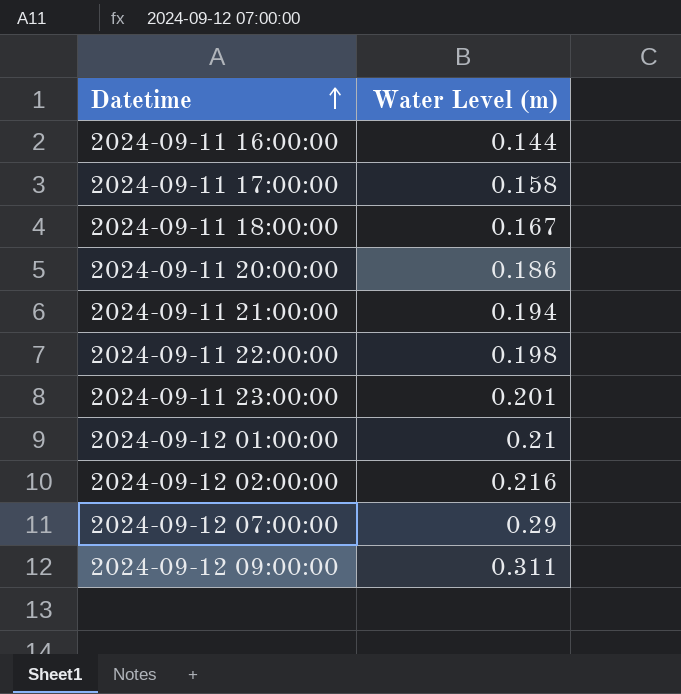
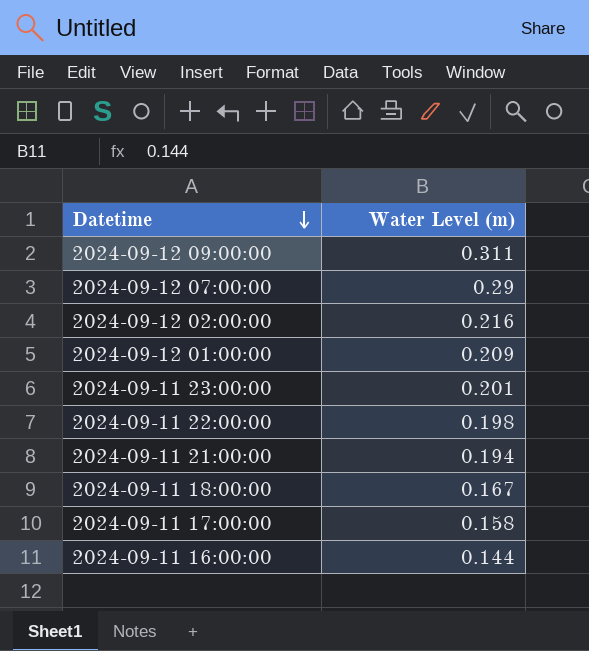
row order: Datetime ascending -> Datetime descending
row 2024-09-11 20:00:00: 0.186 -> none
2024-09-12 01:00:00 | Water Level (m): 0.21 -> 0.209

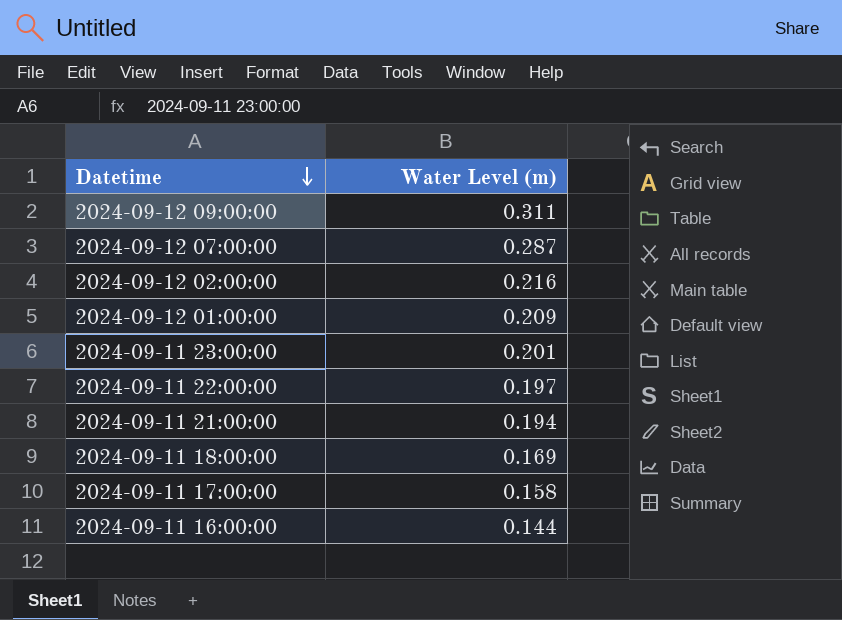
2024-09-12 07:00:00 | Water Level (m): 0.29 -> 0.287
2024-09-11 22:00:00 | Water Level (m): 0.198 -> 0.197
2024-09-11 18:00:00 | Water Level (m): 0.167 -> 0.169

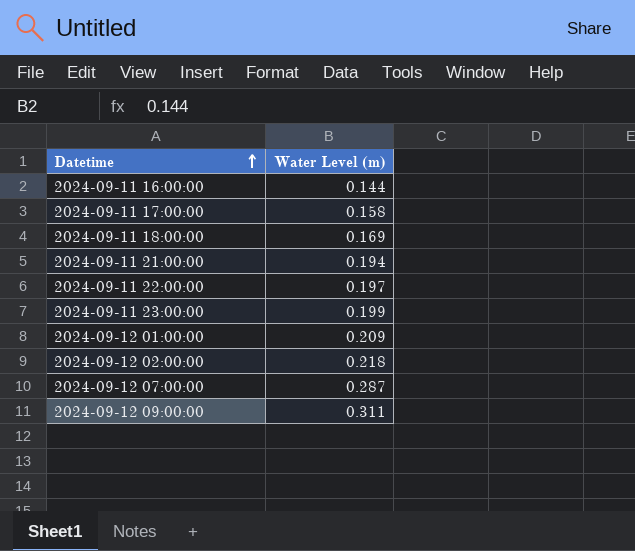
row order: Datetime descending -> Datetime ascending
2024-09-11 23:00:00 | Water Level (m): 0.201 -> 0.199
2024-09-12 02:00:00 | Water Level (m): 0.216 -> 0.218

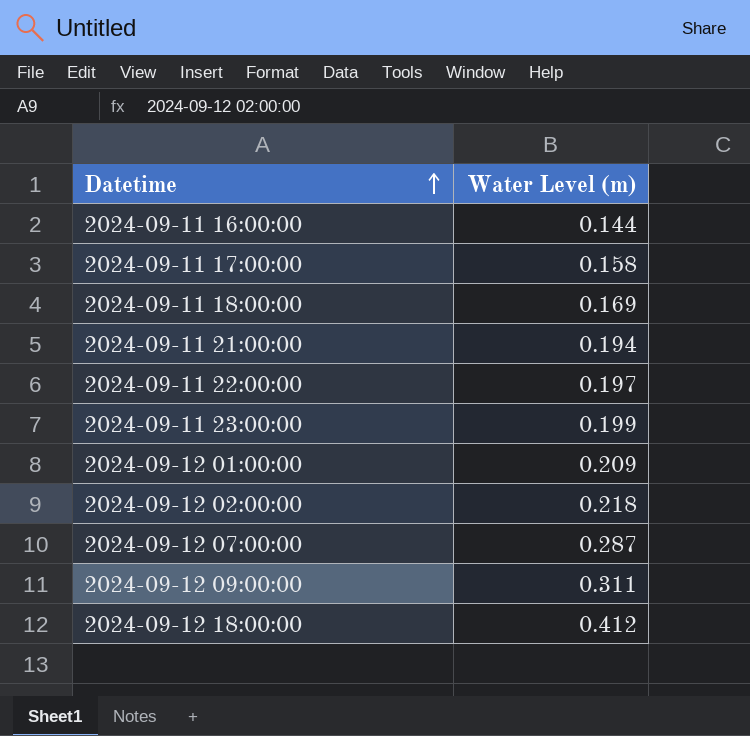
row 2024-09-12 18:00:00: none -> 0.412

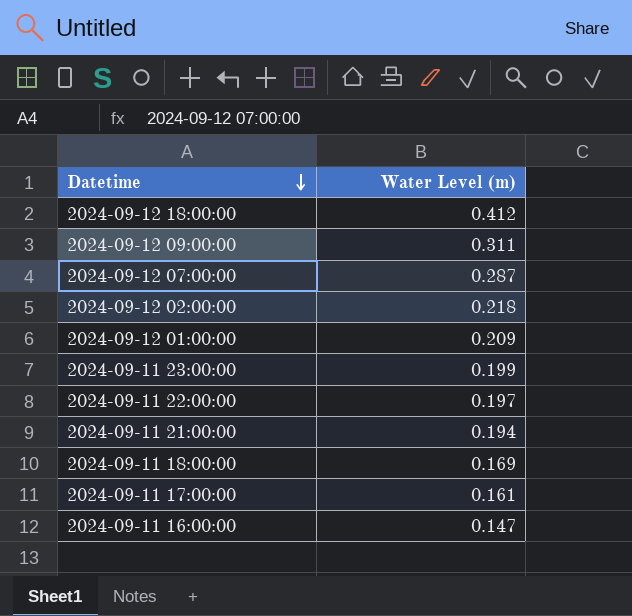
row order: Datetime ascending -> Datetime descending
2024-09-11 17:00:00 | Water Level (m): 0.158 -> 0.161
2024-09-11 16:00:00 | Water Level (m): 0.144 -> 0.147

